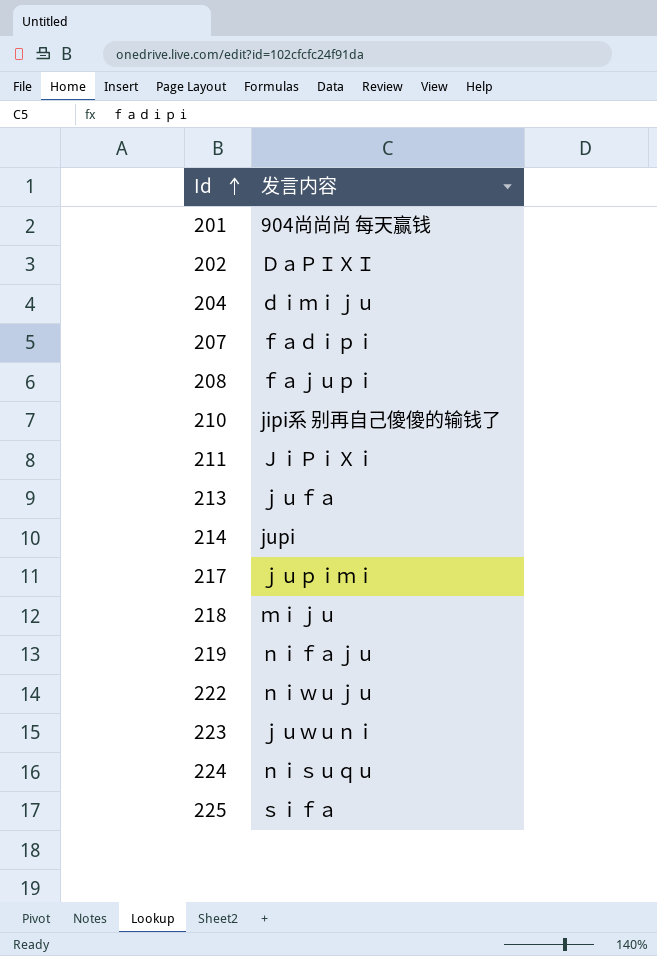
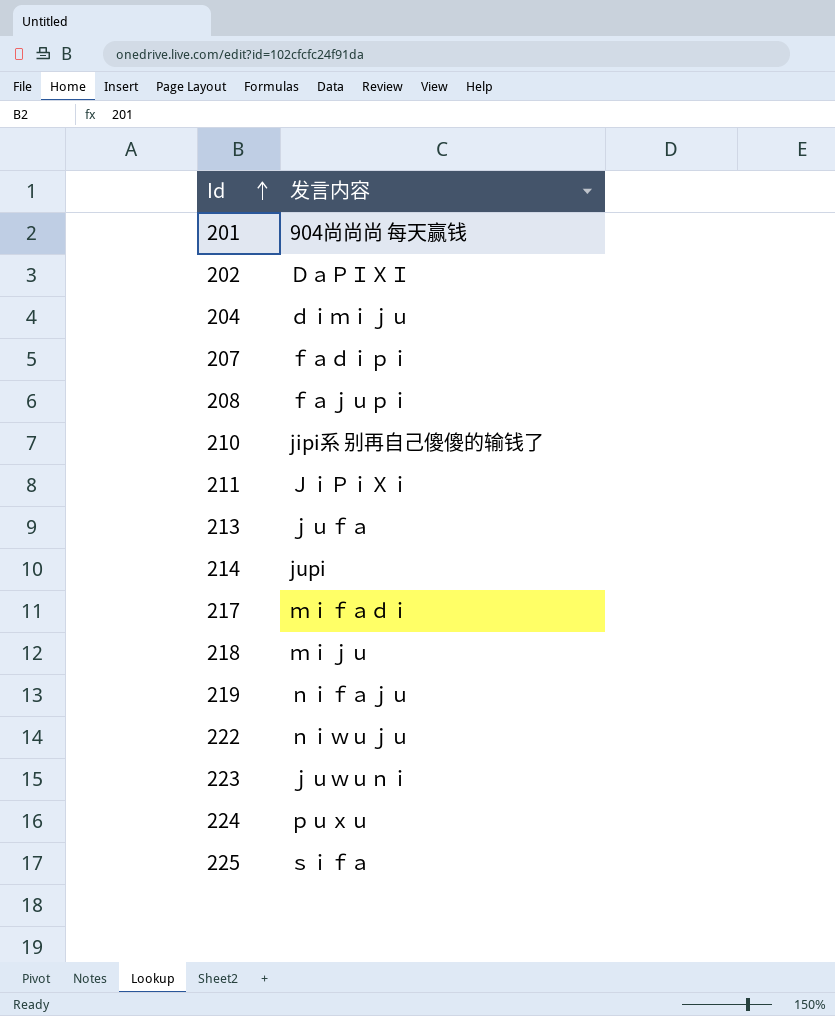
217 | 发言内容: ｊｕｐｉｍｉ -> ｍｉｆａｄｉ
224 | 发言内容: ｎｉｓｕｑｕ -> ｐｕｘｕ

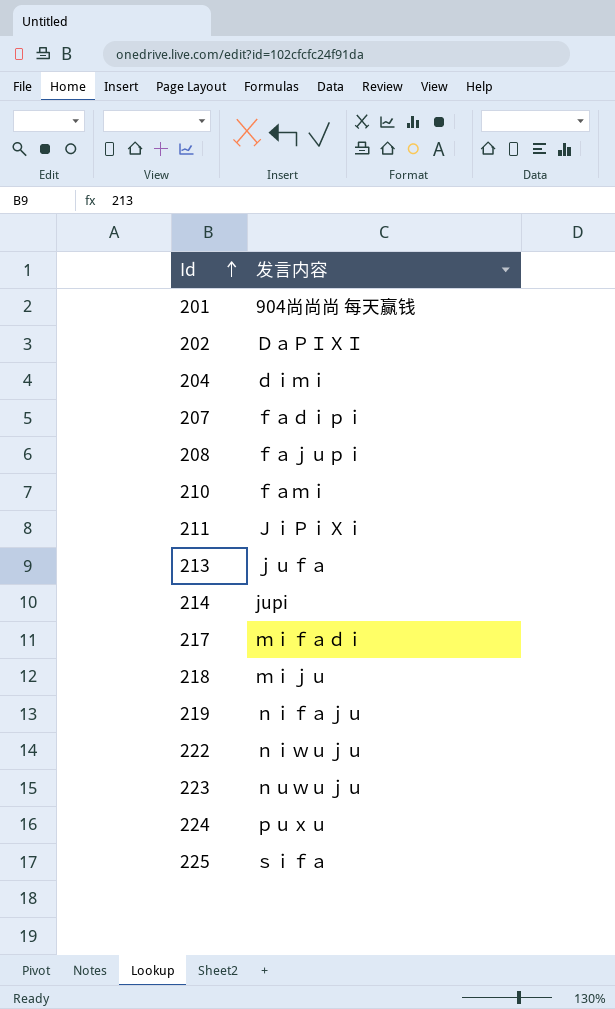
204 | 发言内容: ｄｉｍｉｊｕ -> ｄｉｍｉ
210 | 发言内容: jipi系 别再自己傻傻的输钱了 -> ｆａｍｉ
223 | 发言内容: ｊｕｗｕｎｉ -> ｎｕｗｕｊｕ

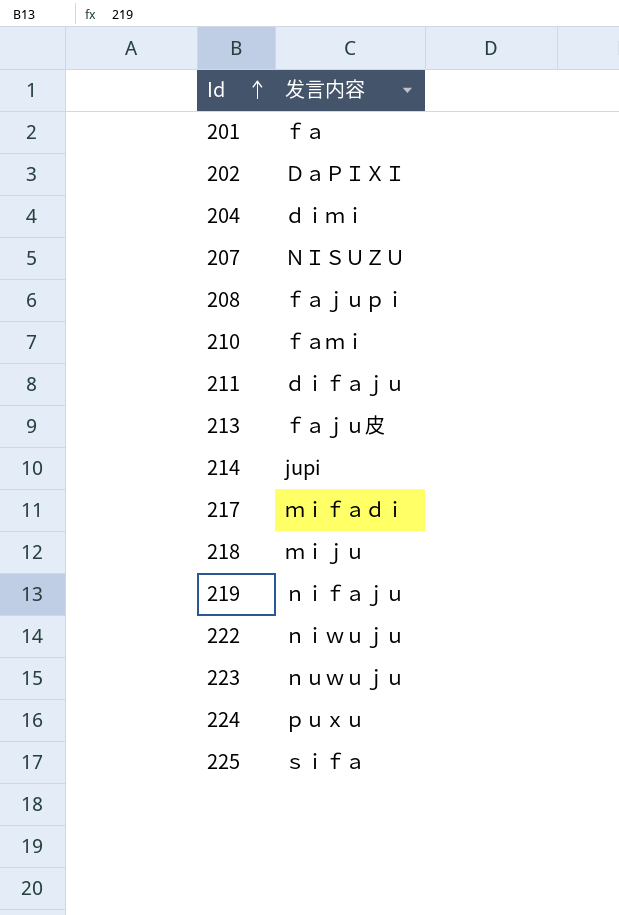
201 | 发言内容: 904尚尚尚 每天赢钱 -> ｆａ
207 | 发言内容: ｆａｄｉｐｉ -> ＮＩＳＵＺＵ
211 | 发言内容: ＪｉＰｉＸｉ -> ｄｉｆａｊｕ
213 | 发言内容: ｊｕｆａ -> ｆａｊｕ皮

